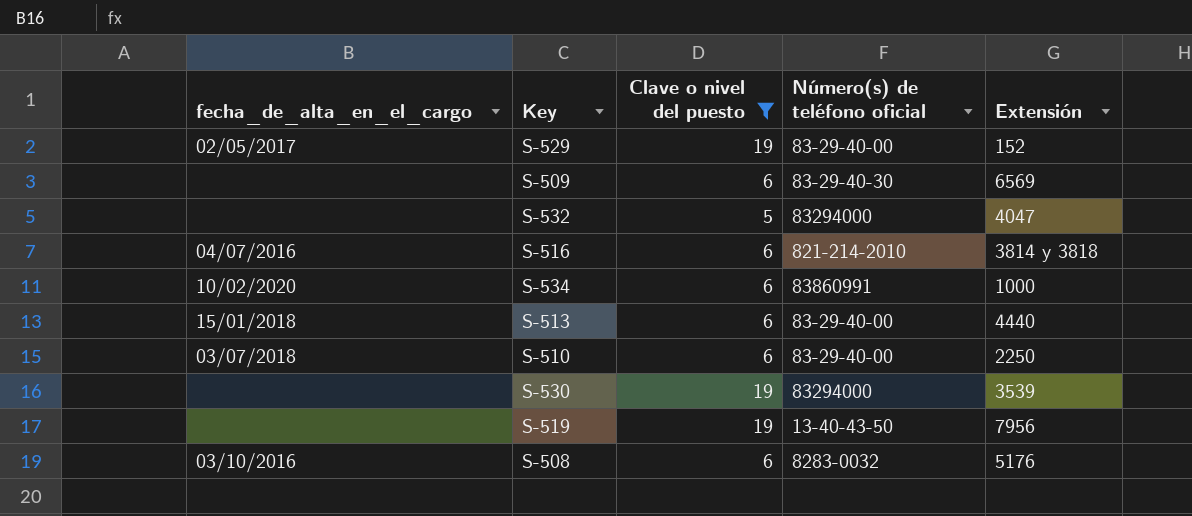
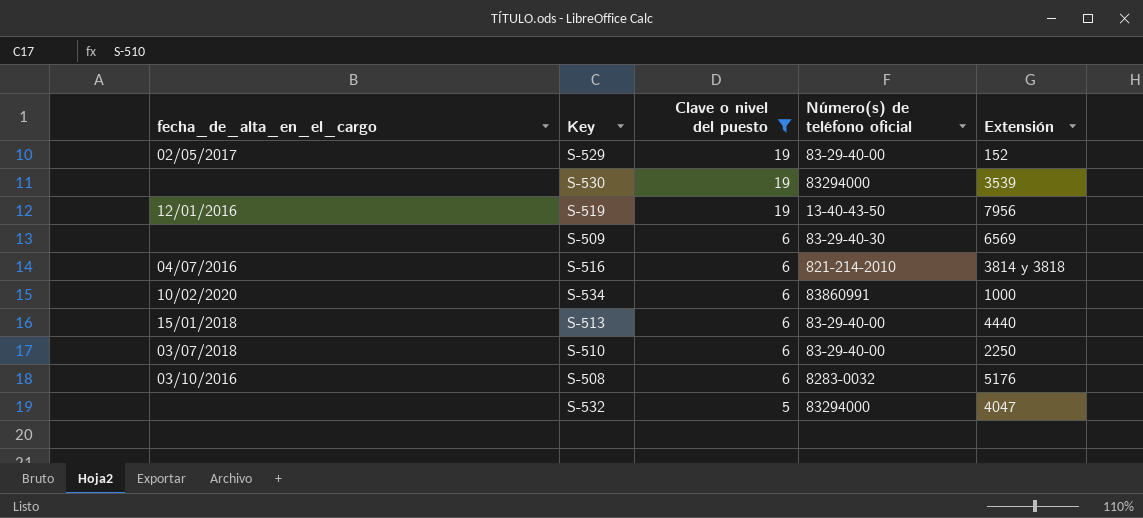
row order: none -> Clave o nivel del puesto descending
S-519 | fecha_de_alta_en_el_cargo: none -> 12/01/2016

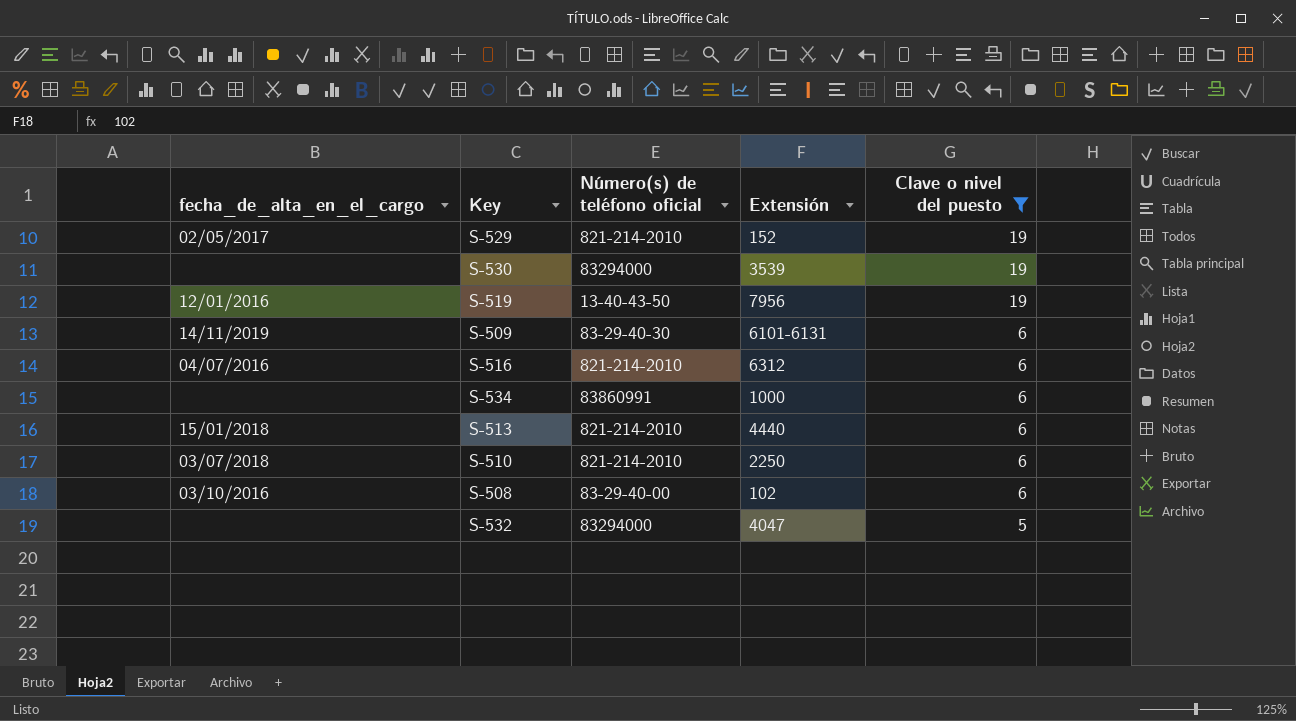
column Clave o nivel del puesto | position: 3 -> 5
S-529 | Número(s) de teléfono oficial: 83-29-40-00 -> 821-214-2010
S-509 | fecha_de_alta_en_el_cargo: none -> 14/11/2019
S-509 | Extensión: 6569 -> 6101-6131
S-516 | Extensión: 3814 y 3818 -> 6312
S-534 | fecha_de_alta_en_el_cargo: 10/02/2020 -> none
S-513 | Número(s) de teléfono oficial: 83-29-40-00 -> 821-214-2010
S-510 | Número(s) de teléfono oficial: 83-29-40-00 -> 821-214-2010
S-508 | Número(s) de teléfono oficial: 8283-0032 -> 83-29-40-00
S-508 | Extensión: 5176 -> 102

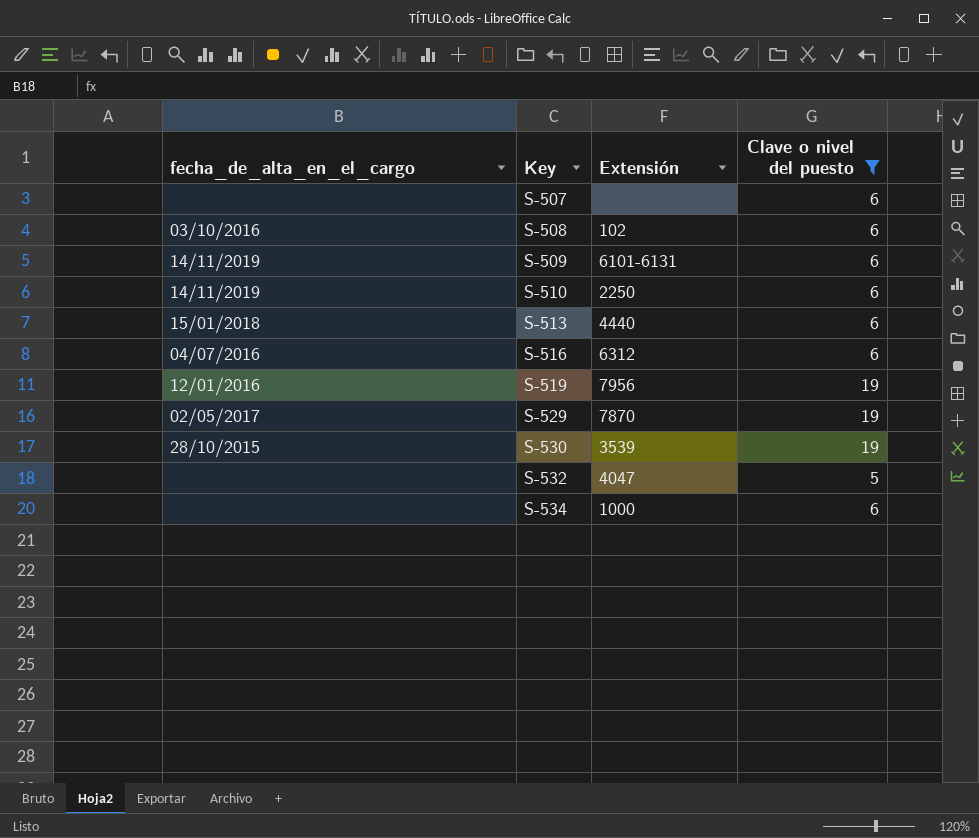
row order: Clave o nivel del puesto descending -> Key ascending
column Número(s) de teléfono oficial | position: 3 -> none
row S-507: none -> none | none | 6
S-510 | fecha_de_alta_en_el_cargo: 03/07/2018 -> 14/11/2019
S-529 | Extensión: 152 -> 7870
S-530 | fecha_de_alta_en_el_cargo: none -> 28/10/2015

